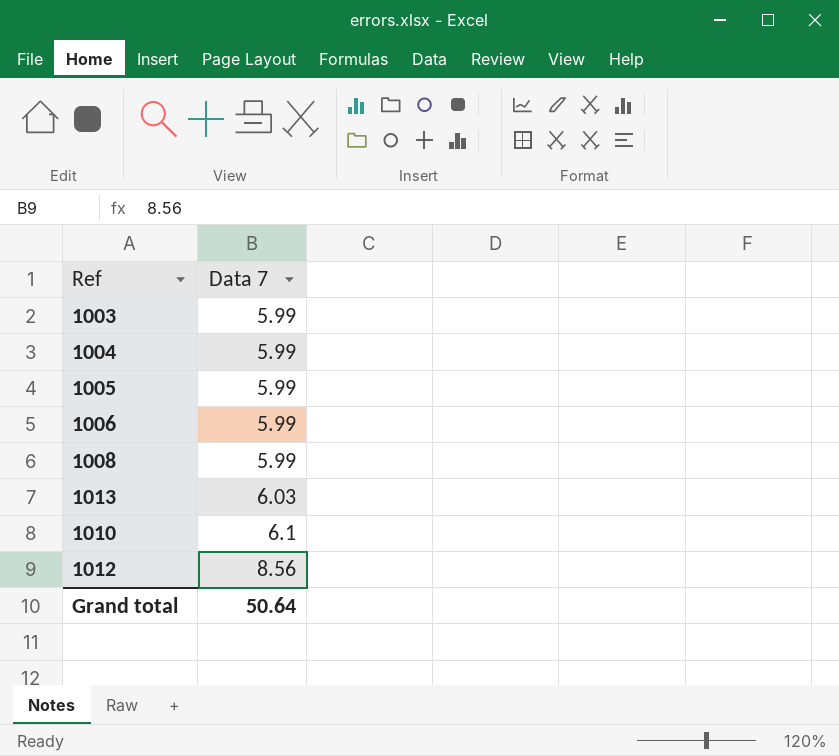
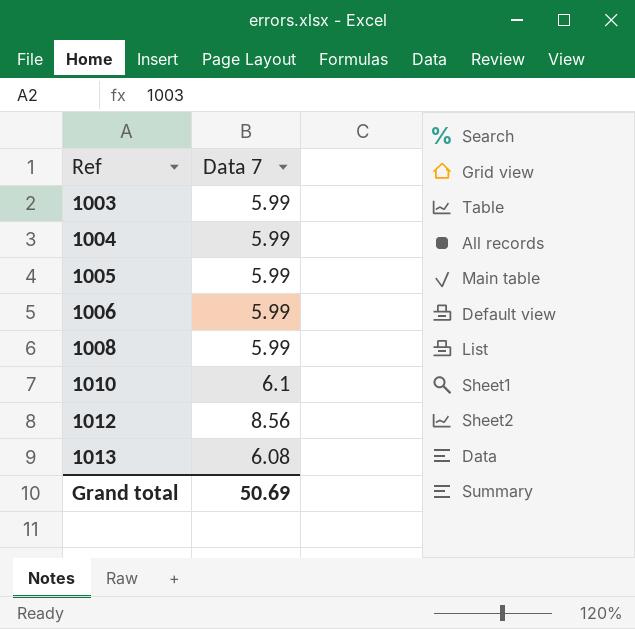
row order: Data 7 ascending -> Ref ascending
1013 | Data 7: 6.03 -> 6.08
Grand total | Data 7: 50.64 -> 50.69

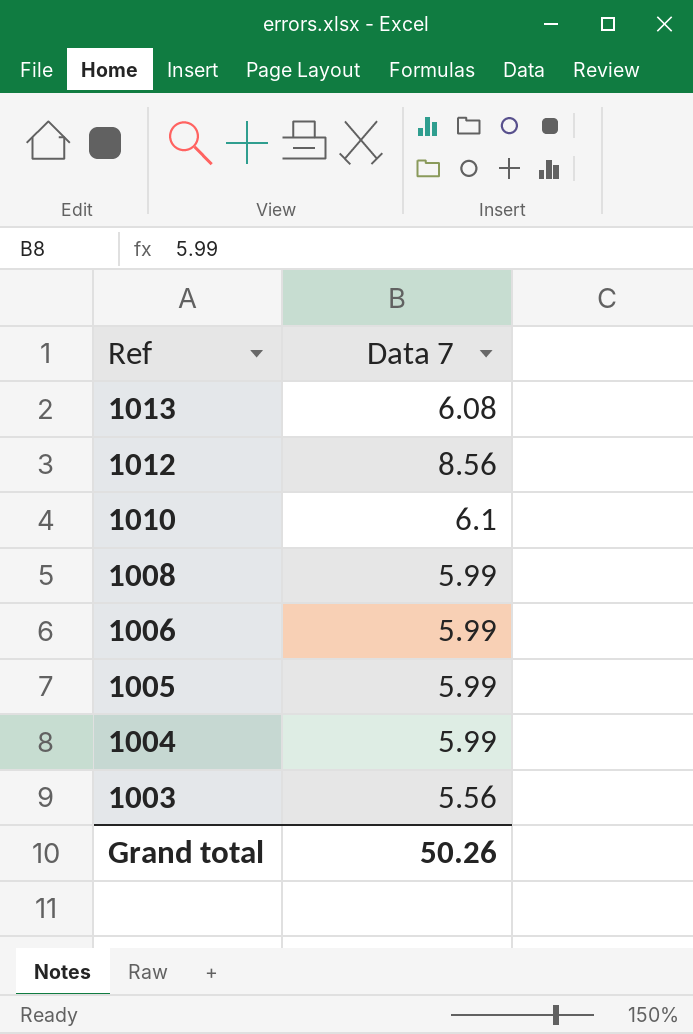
row order: Ref ascending -> Ref descending
1003 | Data 7: 5.99 -> 5.56
Grand total | Data 7: 50.69 -> 50.26

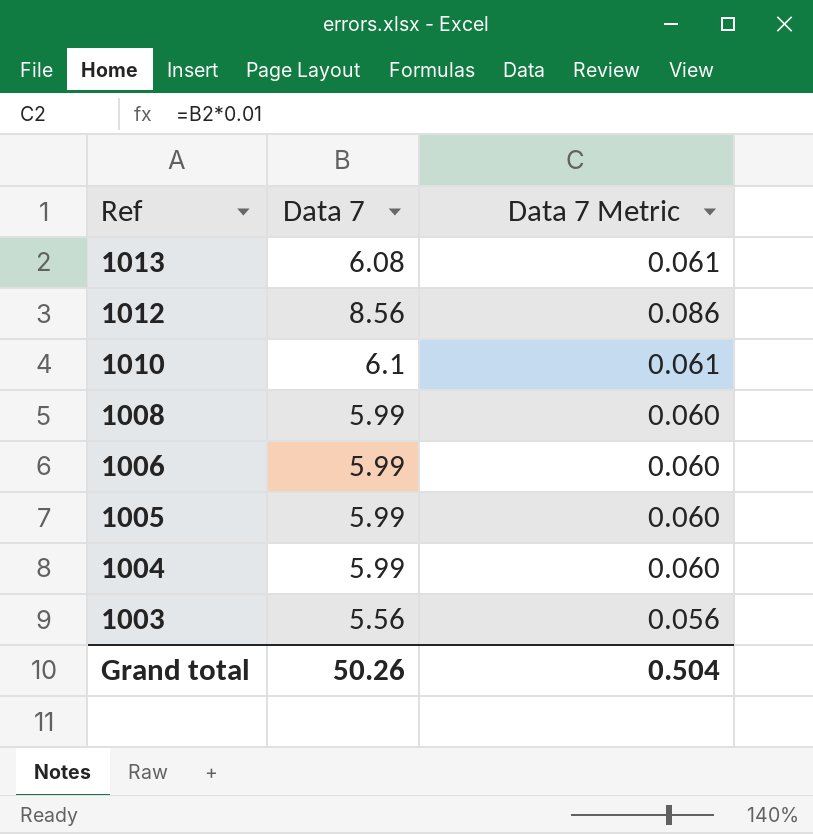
column Data 7 Metric | formula: none -> [Data 7] * 0.01

